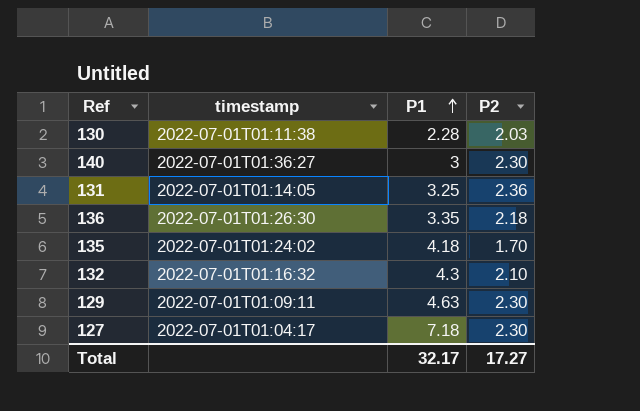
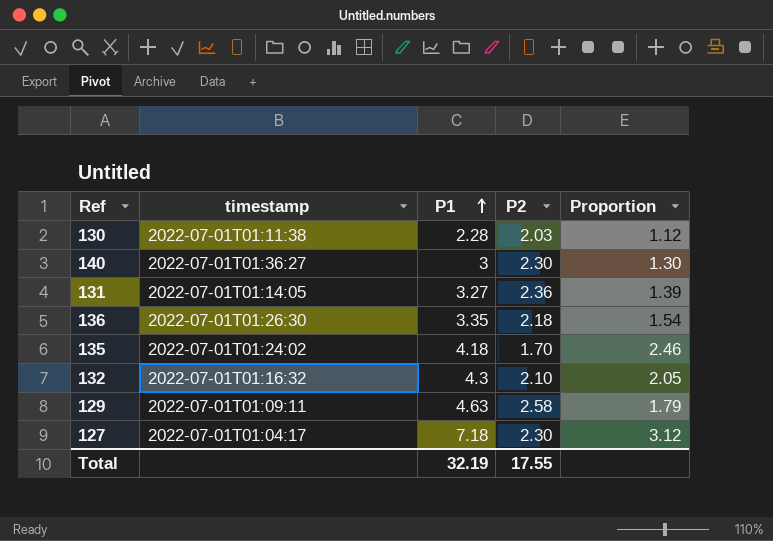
column Proportion | formula: none -> [P1] / [P2]
131 | P1: 3.25 -> 3.27
129 | P2: 2.30 -> 2.58
Total | P1: 32.17 -> 32.19
Total | P2: 17.27 -> 17.55

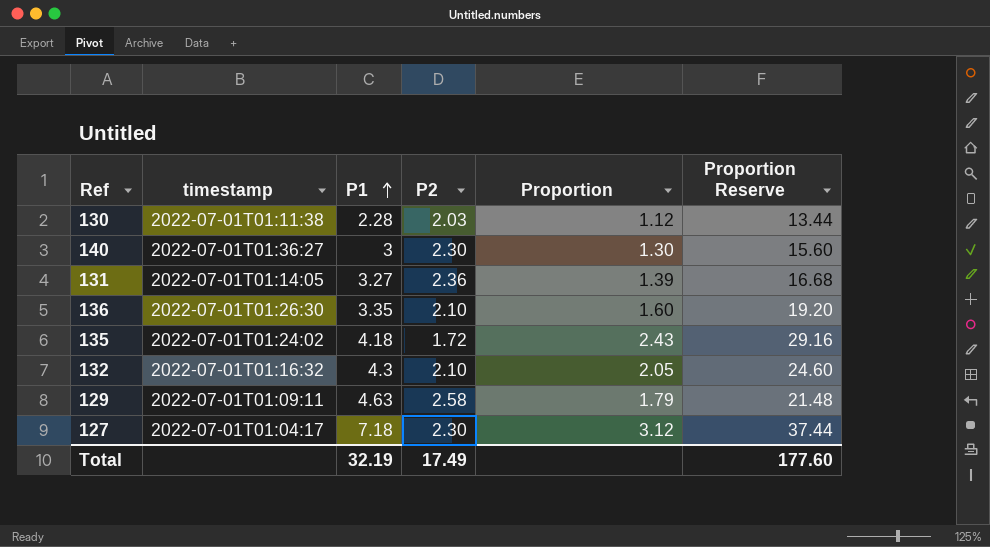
column Proportion Reserve | formula: none -> [Proportion] * 12
136 | P2: 2.18 -> 2.10
136 | Proportion: 1.54 -> 1.60
135 | P2: 1.70 -> 1.72
135 | Proportion: 2.46 -> 2.43
Total | P2: 17.55 -> 17.49

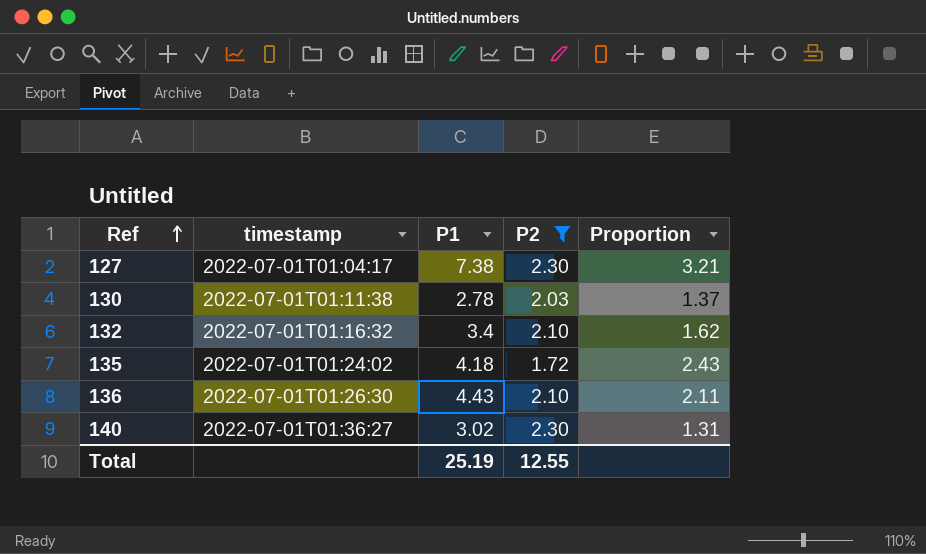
filter: none -> P2 <= 2.30
row order: P1 ascending -> Ref ascending
column Proportion Reserve | formula: [Proportion] * 12 -> none
127 | P1: 7.18 -> 7.38
127 | Proportion: 3.12 -> 3.21
130 | P1: 2.28 -> 2.78
130 | Proportion: 1.12 -> 1.37
132 | P1: 4.3 -> 3.4
132 | Proportion: 2.05 -> 1.62
136 | P1: 3.35 -> 4.43
136 | Proportion: 1.60 -> 2.11
140 | P1: 3 -> 3.02
140 | Proportion: 1.30 -> 1.31
Total | P1: 32.19 -> 25.19
Total | P2: 17.49 -> 12.55

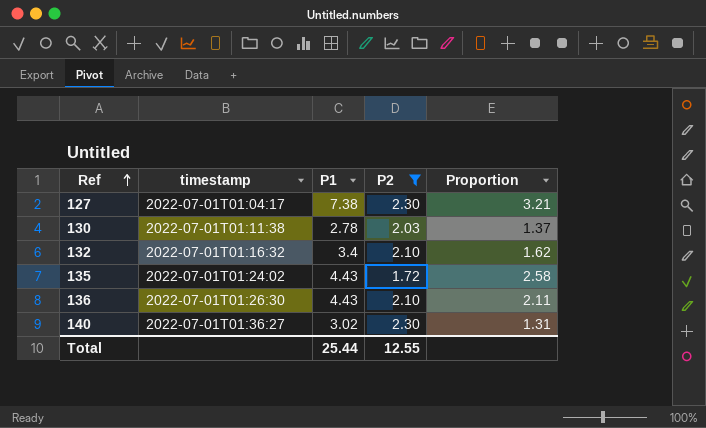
135 | P1: 4.18 -> 4.43
135 | Proportion: 2.43 -> 2.58
Total | P1: 25.19 -> 25.44

